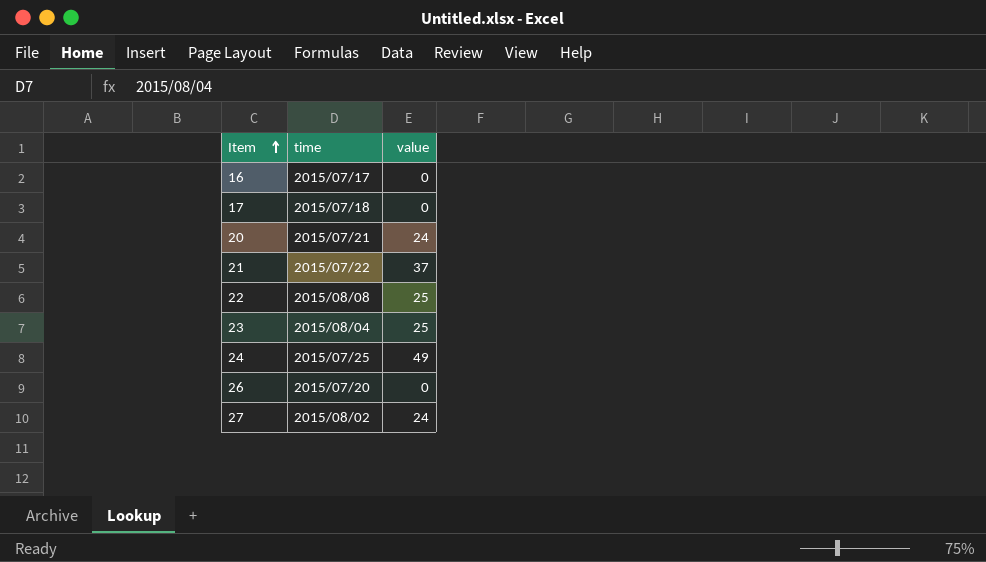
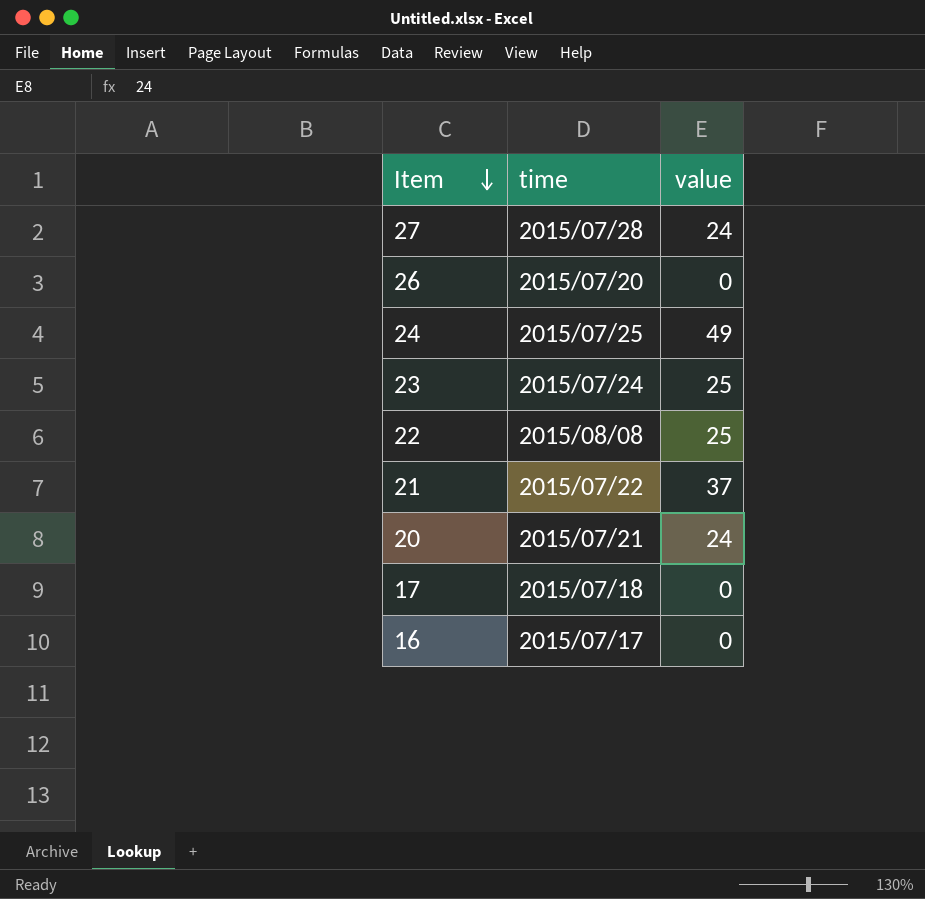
row order: Item ascending -> Item descending
27 | time: 2015/08/02 -> 2015/07/28
23 | time: 2015/08/04 -> 2015/07/24

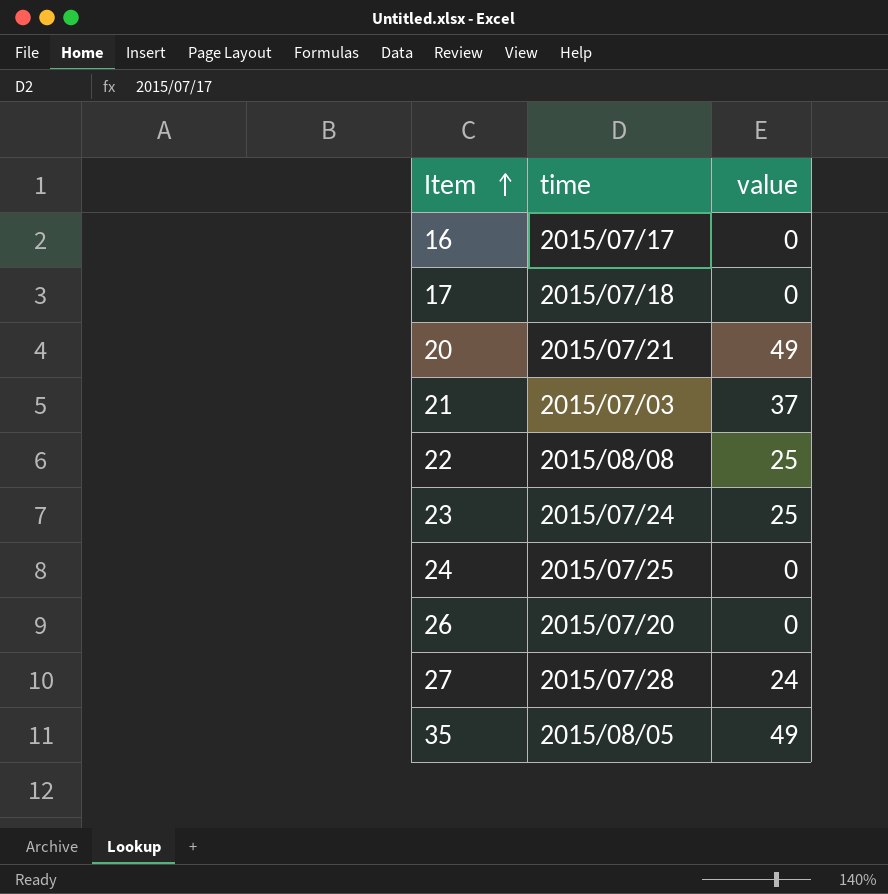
row order: Item descending -> Item ascending
20 | value: 24 -> 49
21 | time: 2015/07/22 -> 2015/07/03
24 | value: 49 -> 0
row 35: none -> 2015/08/05 | 49

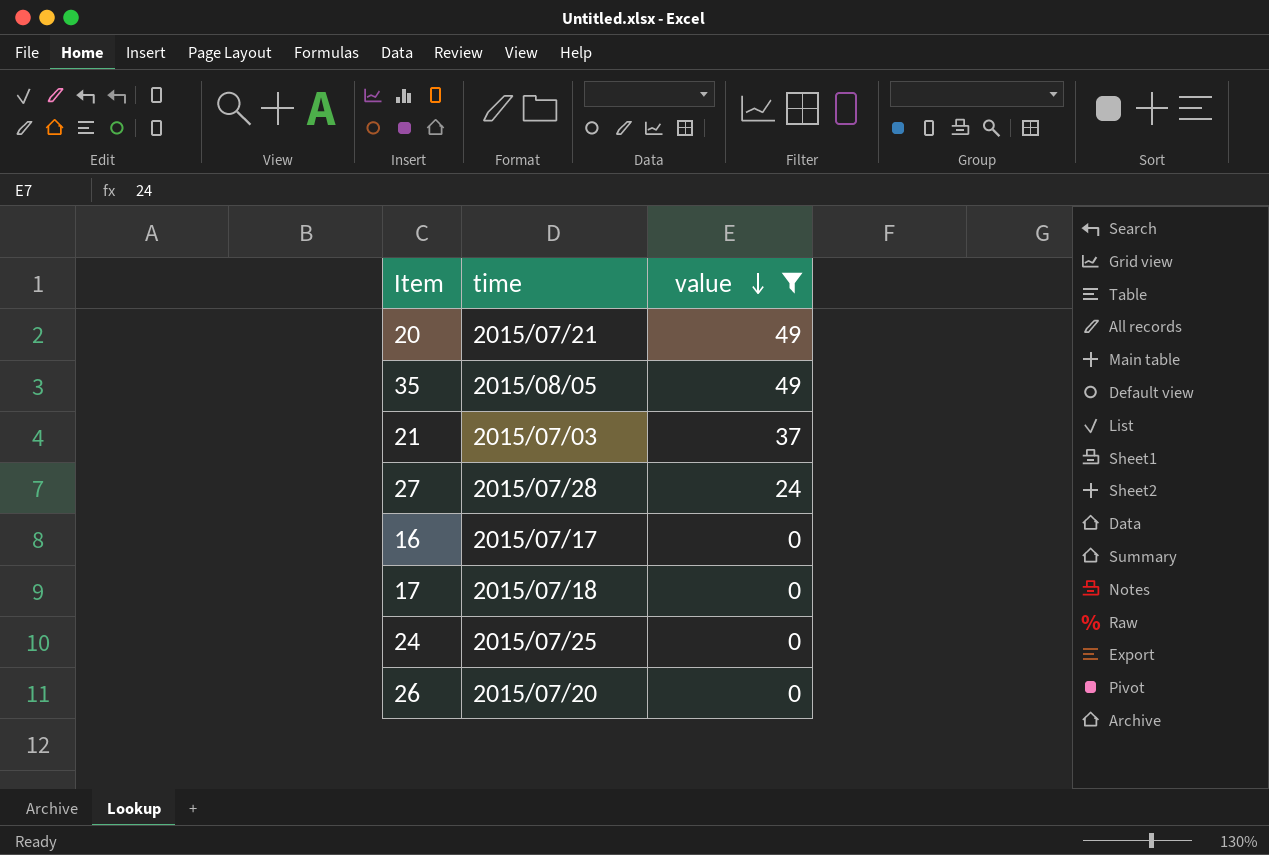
filter: none -> value != 25
row order: Item ascending -> value descending

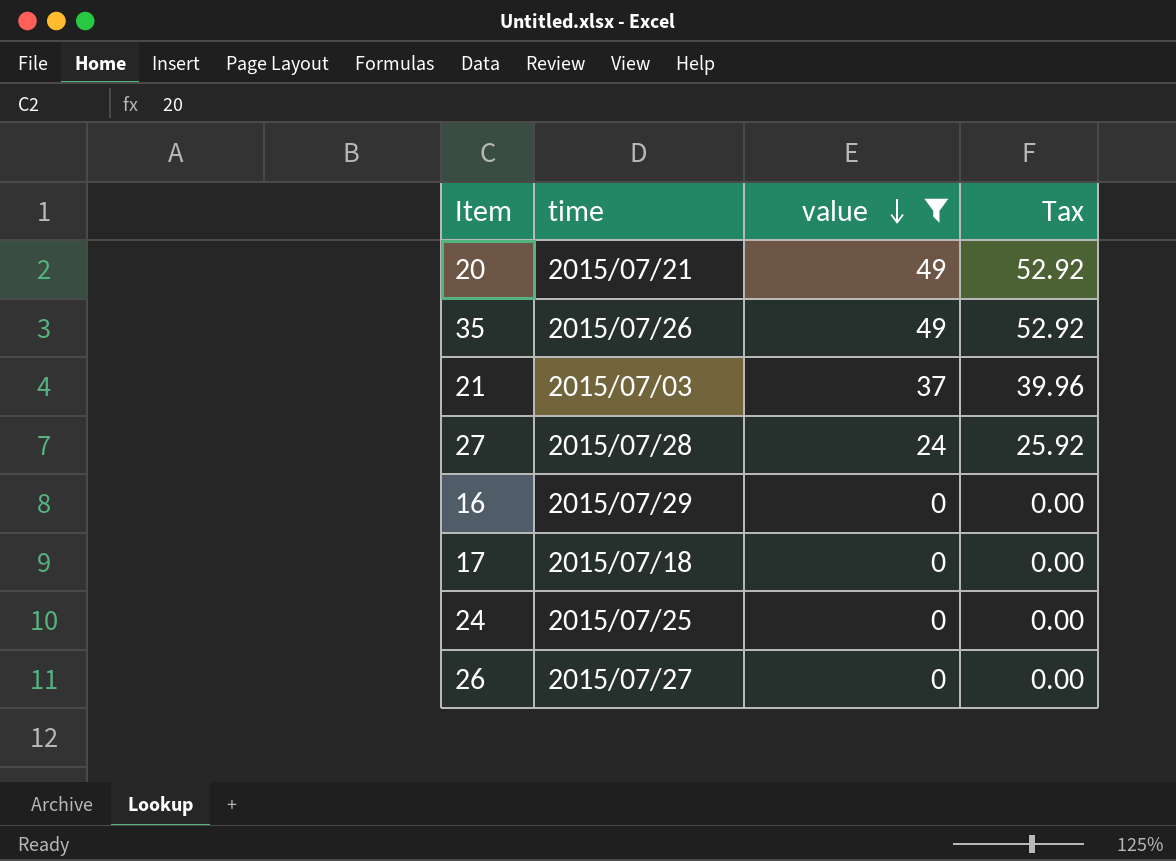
column Tax | formula: none -> [value] * 1.08
35 | time: 2015/08/05 -> 2015/07/26
16 | time: 2015/07/17 -> 2015/07/29
26 | time: 2015/07/20 -> 2015/07/27

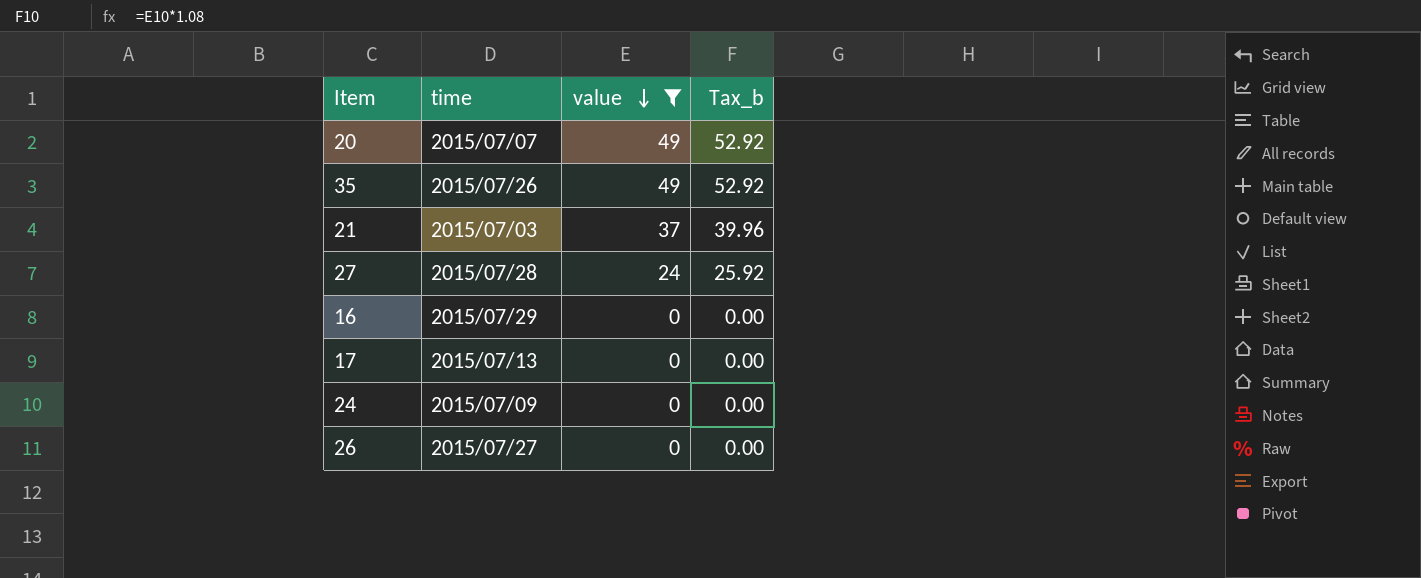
column name: Tax -> Tax_b
20 | time: 2015/07/21 -> 2015/07/07
17 | time: 2015/07/18 -> 2015/07/13
24 | time: 2015/07/25 -> 2015/07/09

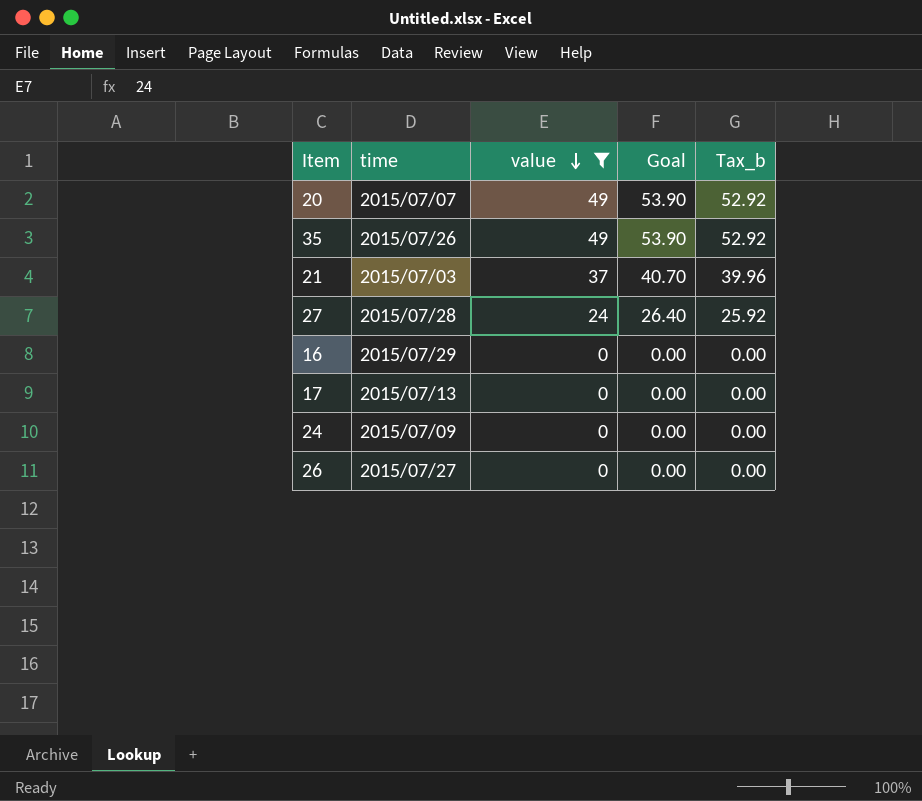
column Goal | formula: none -> [value] * 1.1

